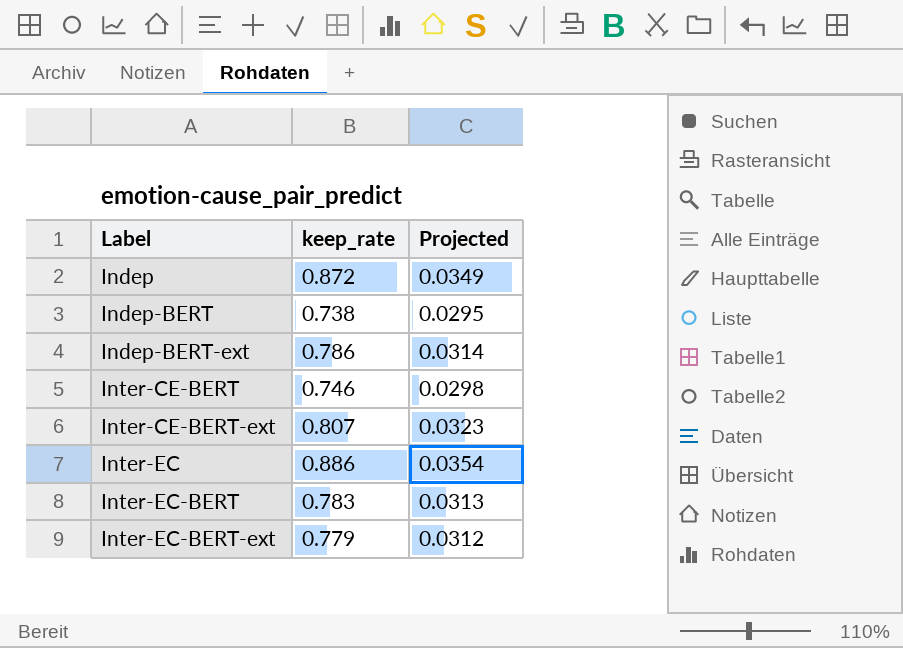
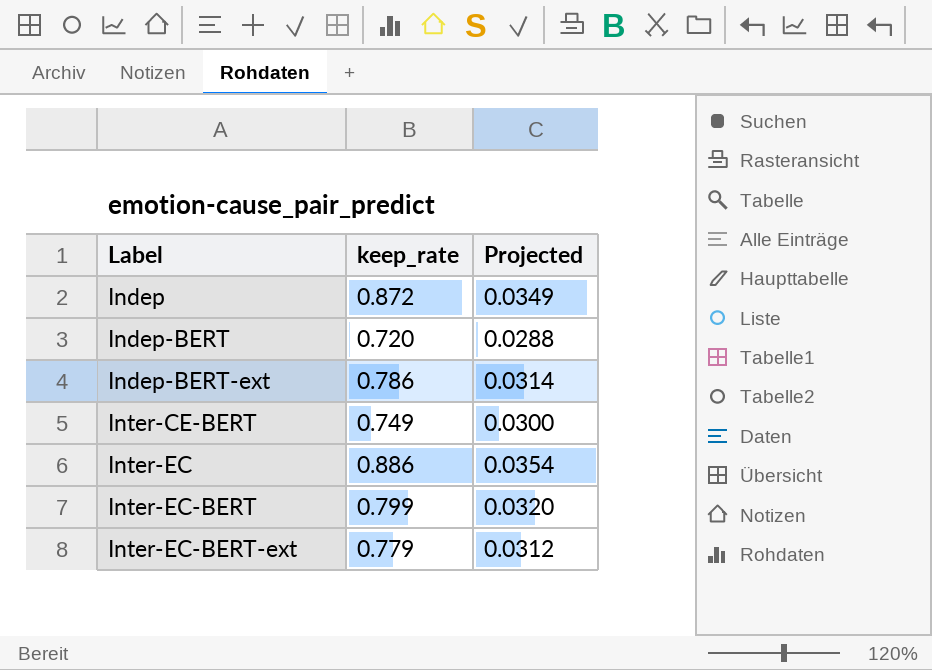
row Inter-CE-BERT-ext: 0.807 | 0.0323 -> none
Indep-BERT | keep_rate: 0.738 -> 0.720
Indep-BERT | Projected: 0.0295 -> 0.0288
Inter-CE-BERT | keep_rate: 0.746 -> 0.749
Inter-CE-BERT | Projected: 0.0298 -> 0.0300
Inter-EC-BERT | keep_rate: 0.783 -> 0.799
Inter-EC-BERT | Projected: 0.0313 -> 0.0320

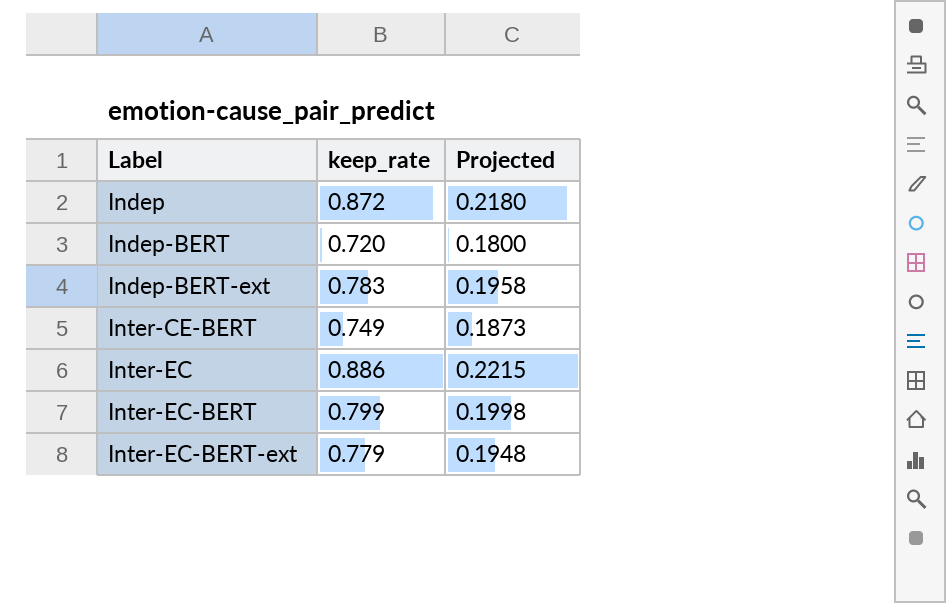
column Projected | formula: [keep_rate] * 0.04 -> [keep_rate] * 0.25
Indep-BERT-ext | keep_rate: 0.786 -> 0.783

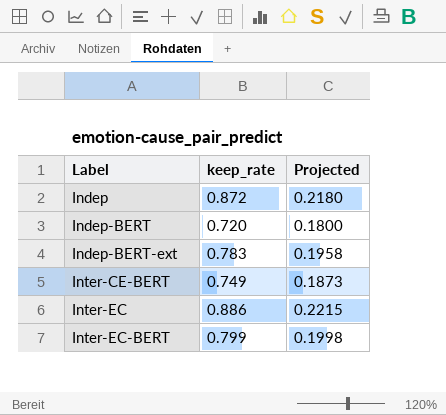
row Inter-EC-BERT-ext: 0.779 | 0.1948 -> none

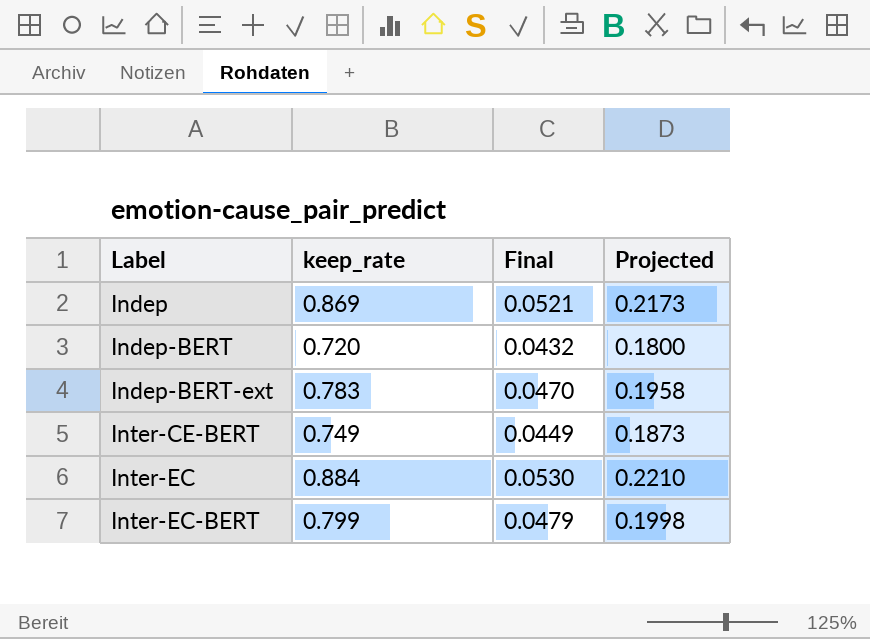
column Final | formula: none -> [keep_rate] * 0.06
Indep | keep_rate: 0.872 -> 0.869
Indep | Projected: 0.2180 -> 0.2173
Inter-EC | keep_rate: 0.886 -> 0.884
Inter-EC | Projected: 0.2215 -> 0.2210

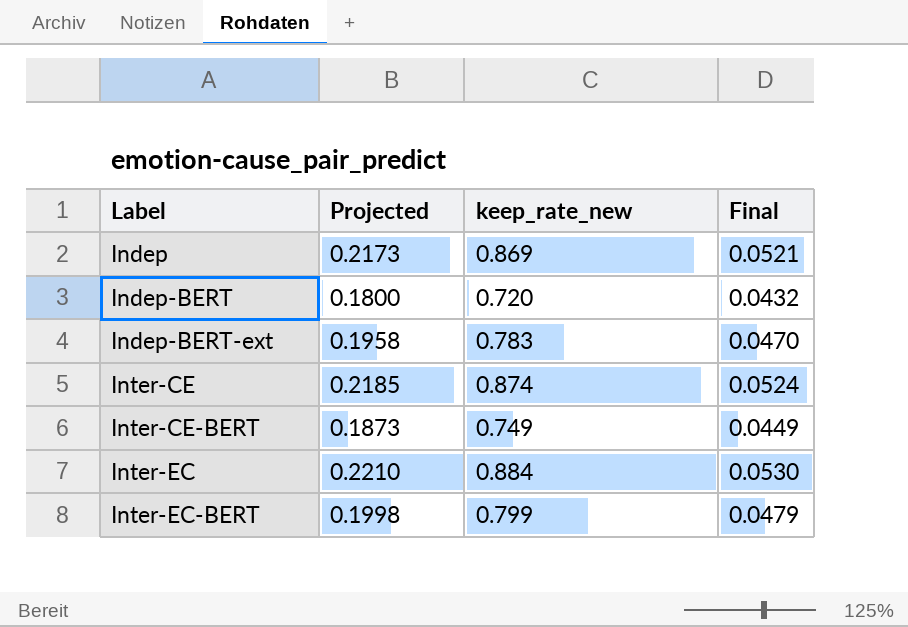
column Projected | position: 4 -> 2
column name: keep_rate -> keep_rate_new
row Inter-CE: none -> 0.2185 | 0.874 | 0.0524

